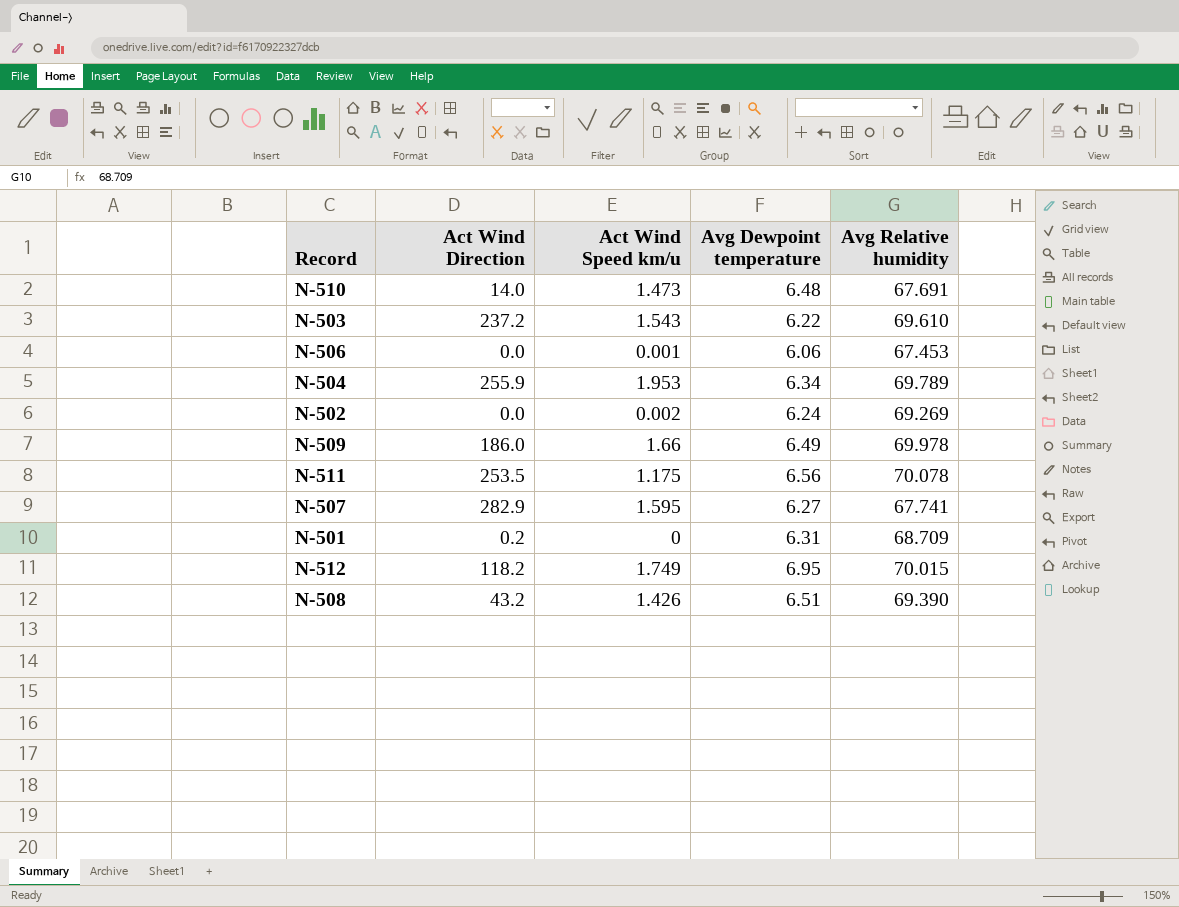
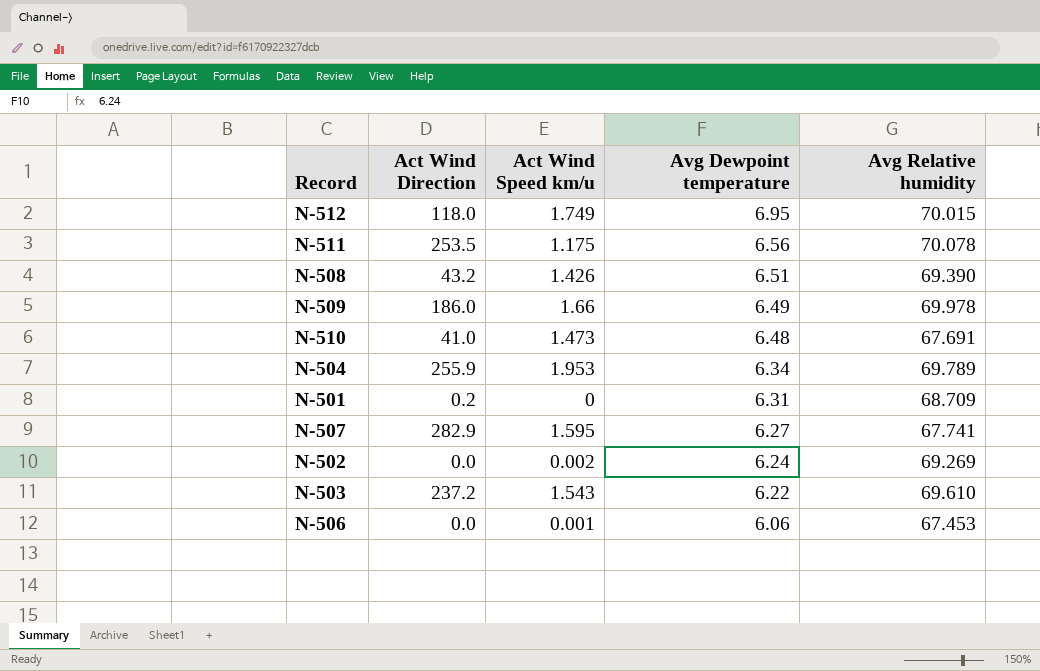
row order: none -> Avg Dewpoint temperature descending
N-512 | Act Wind Direction: 118.2 -> 118.0
N-510 | Act Wind Direction: 14.0 -> 41.0

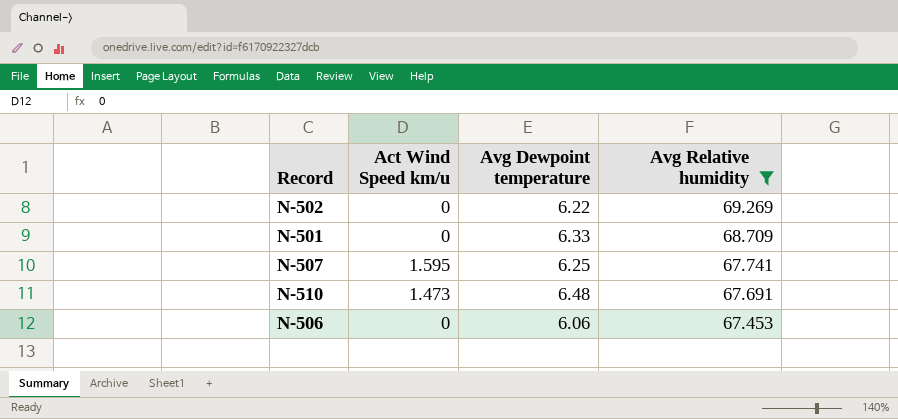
filter: none -> Avg Relative humidity <= 69.269
row order: Avg Dewpoint temperature descending -> Avg Relative humidity descending
column Act Wind Direction | position: 2 -> none
N-502 | Act Wind Speed km/u: 0.002 -> 0
N-502 | Avg Dewpoint temperature: 6.24 -> 6.22
N-501 | Avg Dewpoint temperature: 6.31 -> 6.33
N-507 | Avg Dewpoint temperature: 6.27 -> 6.25
N-506 | Act Wind Speed km/u: 0.001 -> 0

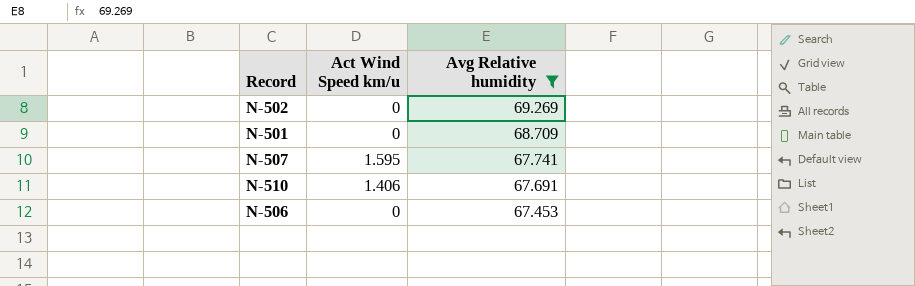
column Avg Dewpoint temperature | position: 3 -> none
N-510 | Act Wind Speed km/u: 1.473 -> 1.406

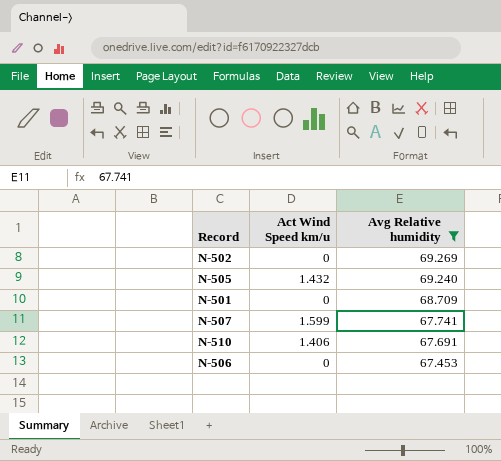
row N-505: none -> 1.432 | 69.240
N-507 | Act Wind Speed km/u: 1.595 -> 1.599

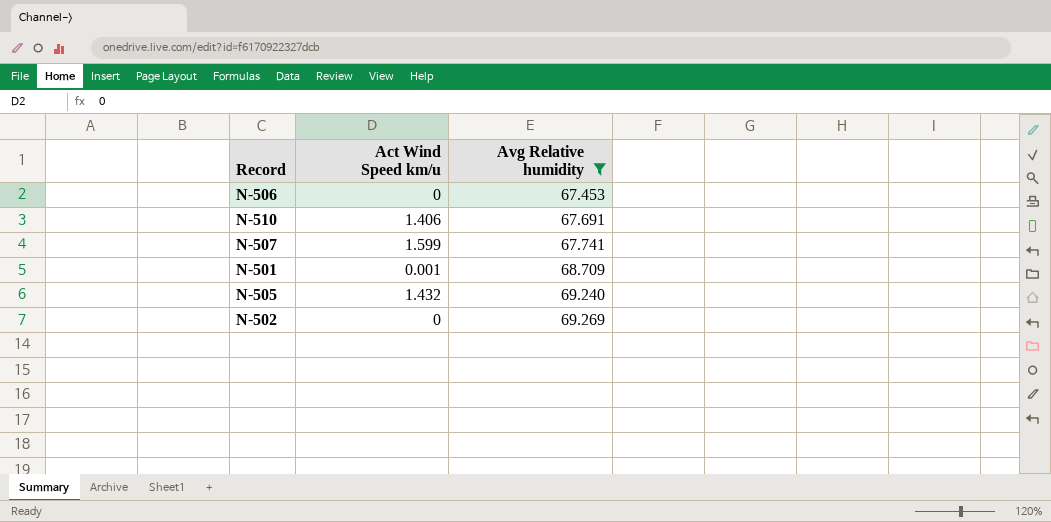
row order: Avg Relative humidity descending -> Avg Relative humidity ascending
N-501 | Act Wind Speed km/u: 0 -> 0.001

